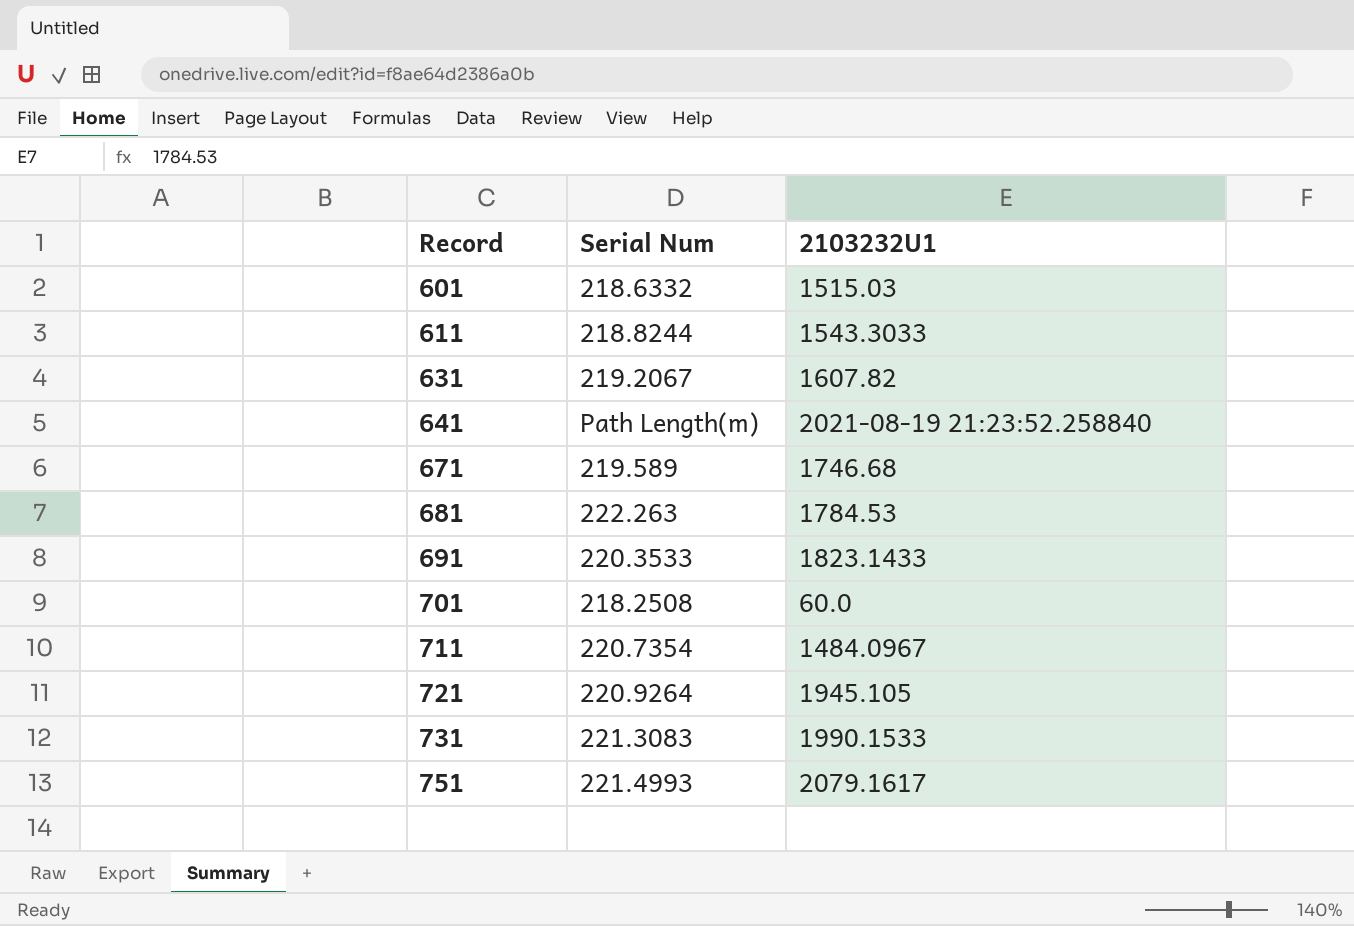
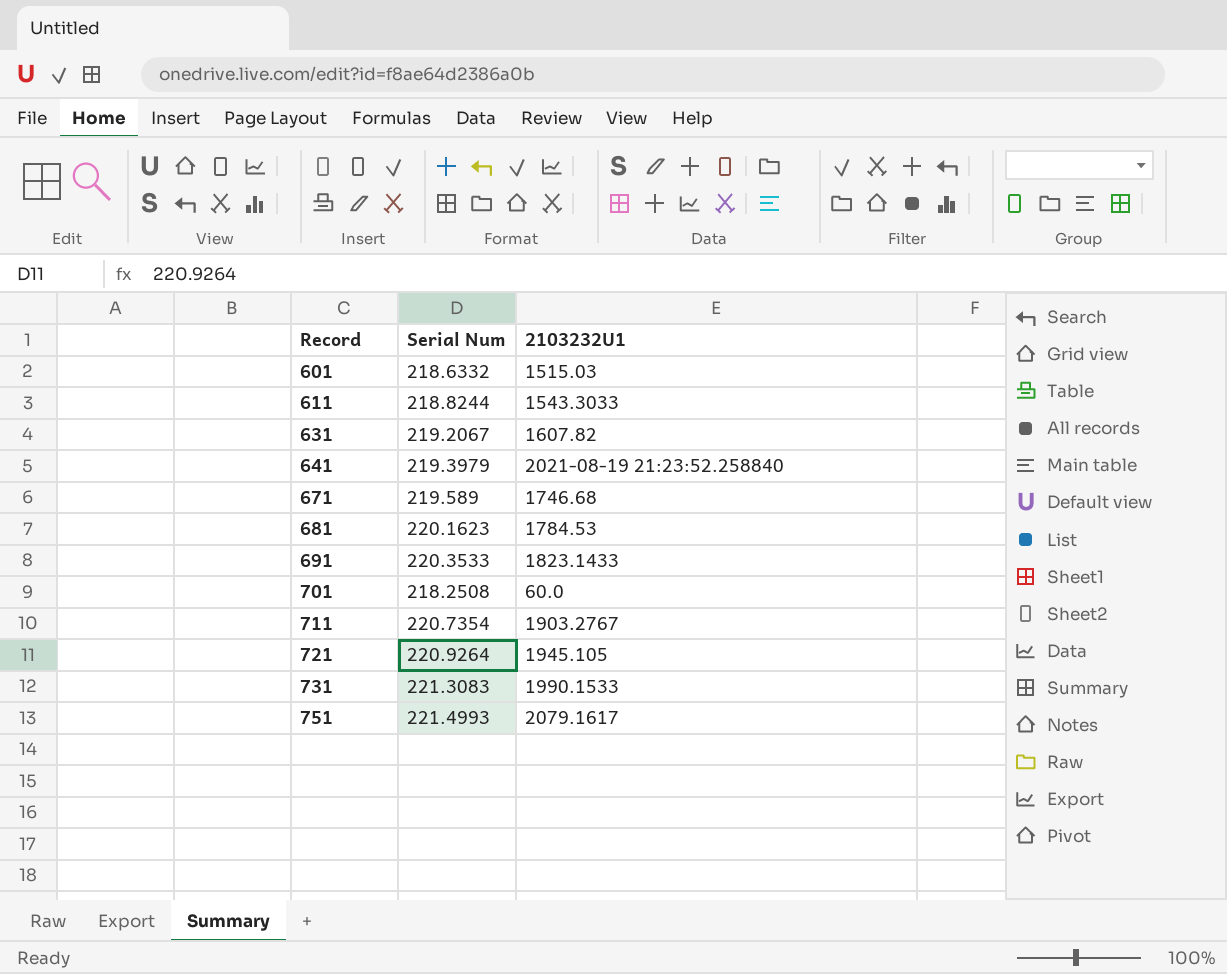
641 | Serial Num: Path Length(m) -> 219.3979
681 | Serial Num: 222.263 -> 220.1623
711 | 2103232U1: 1484.0967 -> 1903.2767

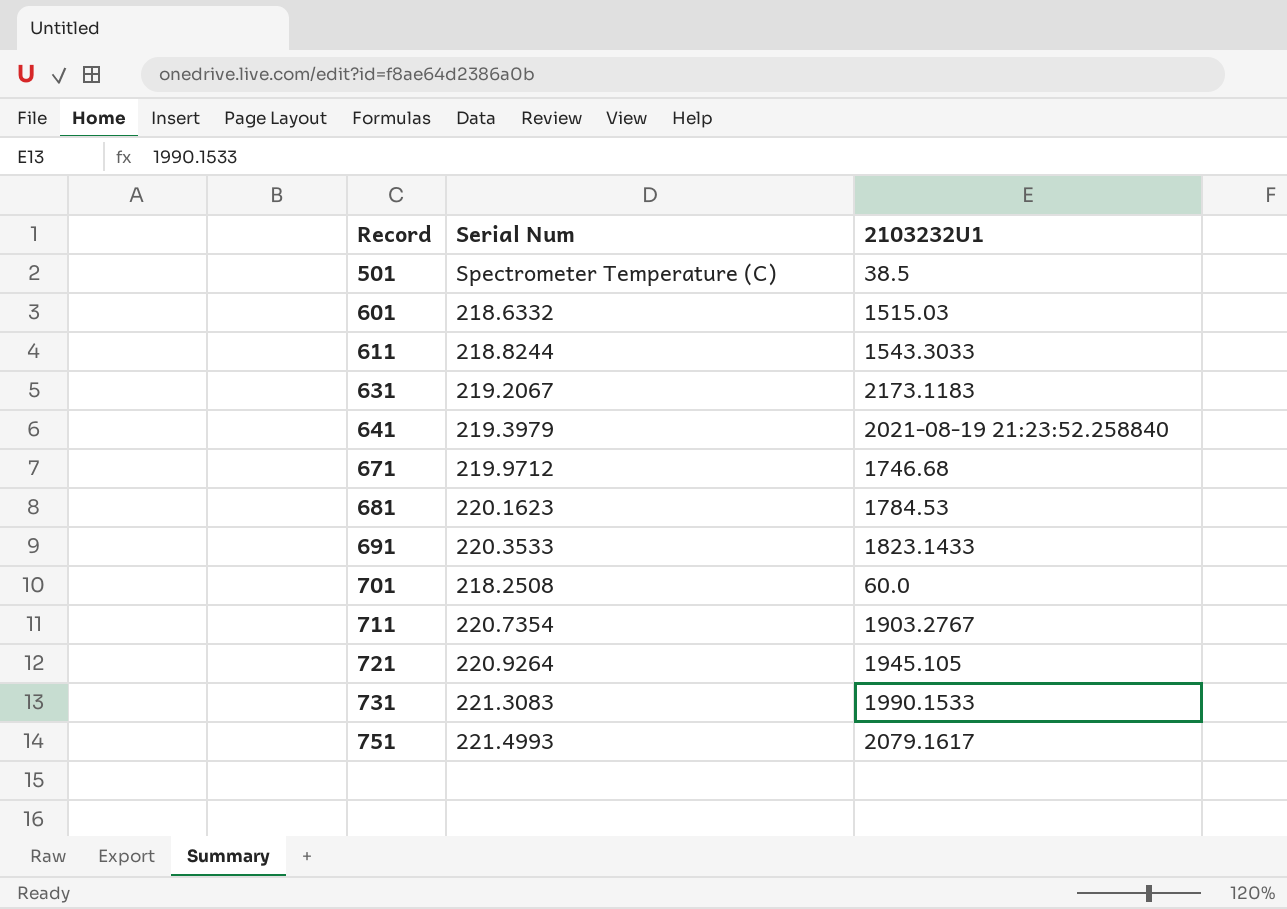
row 501: none -> Spectrometer Temperature (C) | 38.5
631 | 2103232U1: 1607.82 -> 2173.1183
671 | Serial Num: 219.589 -> 219.9712

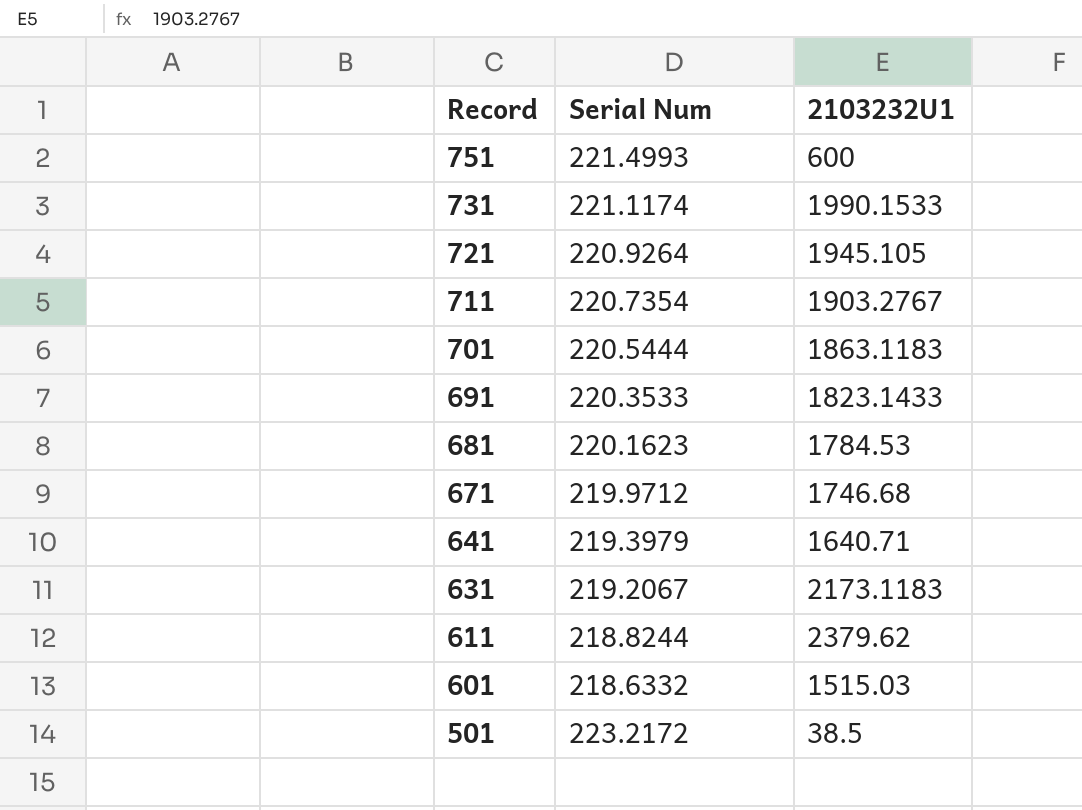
row order: Record ascending -> Record descending
751 | 2103232U1: 2079.1617 -> 600
731 | Serial Num: 221.3083 -> 221.1174
701 | Serial Num: 218.2508 -> 220.5444
701 | 2103232U1: 60.0 -> 1863.1183
641 | 2103232U1: 2021-08-19 21:23:52.258840 -> 1640.71
611 | 2103232U1: 1543.3033 -> 2379.62
501 | Serial Num: Spectrometer Temperature (C) -> 223.2172

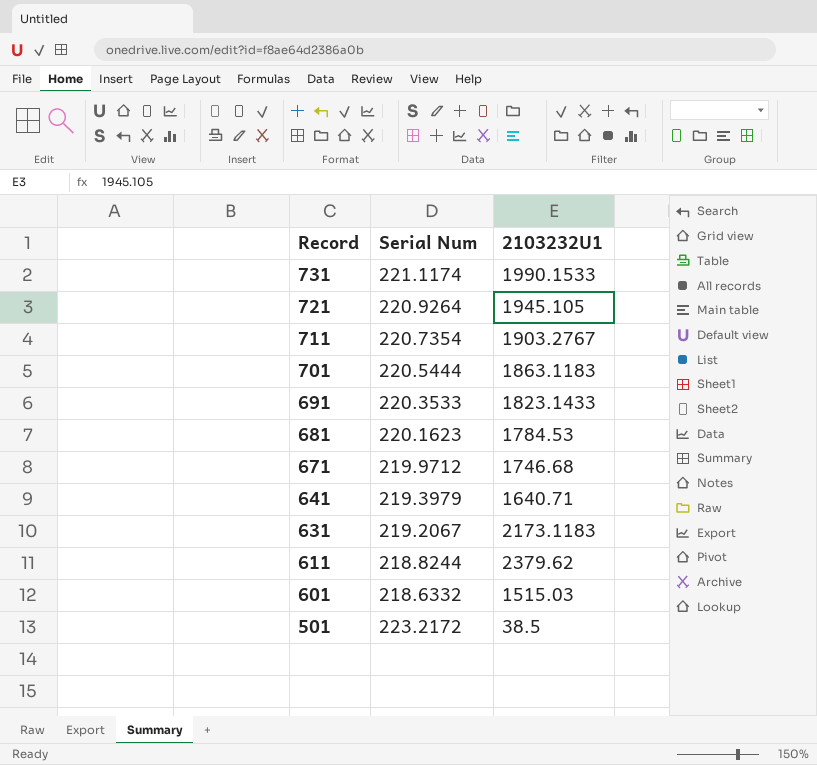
row 751: 221.4993 | 600 -> none

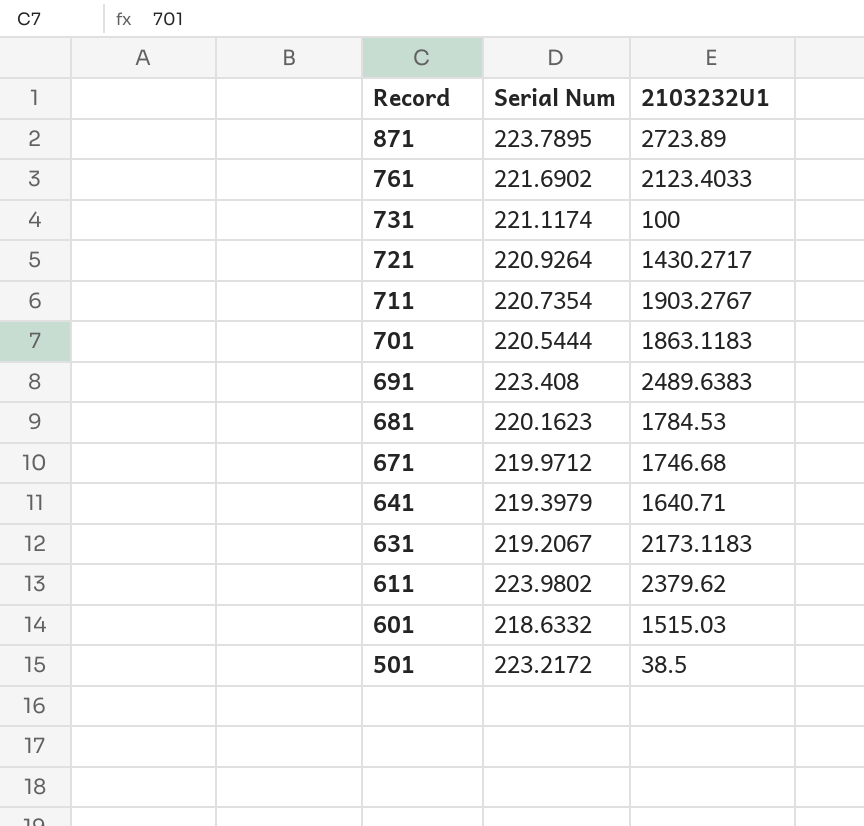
row 871: none -> 223.7895 | 2723.89
row 761: none -> 221.6902 | 2123.4033
731 | 2103232U1: 1990.1533 -> 100
721 | 2103232U1: 1945.105 -> 1430.2717
691 | Serial Num: 220.3533 -> 223.408
691 | 2103232U1: 1823.1433 -> 2489.6383
611 | Serial Num: 218.8244 -> 223.9802

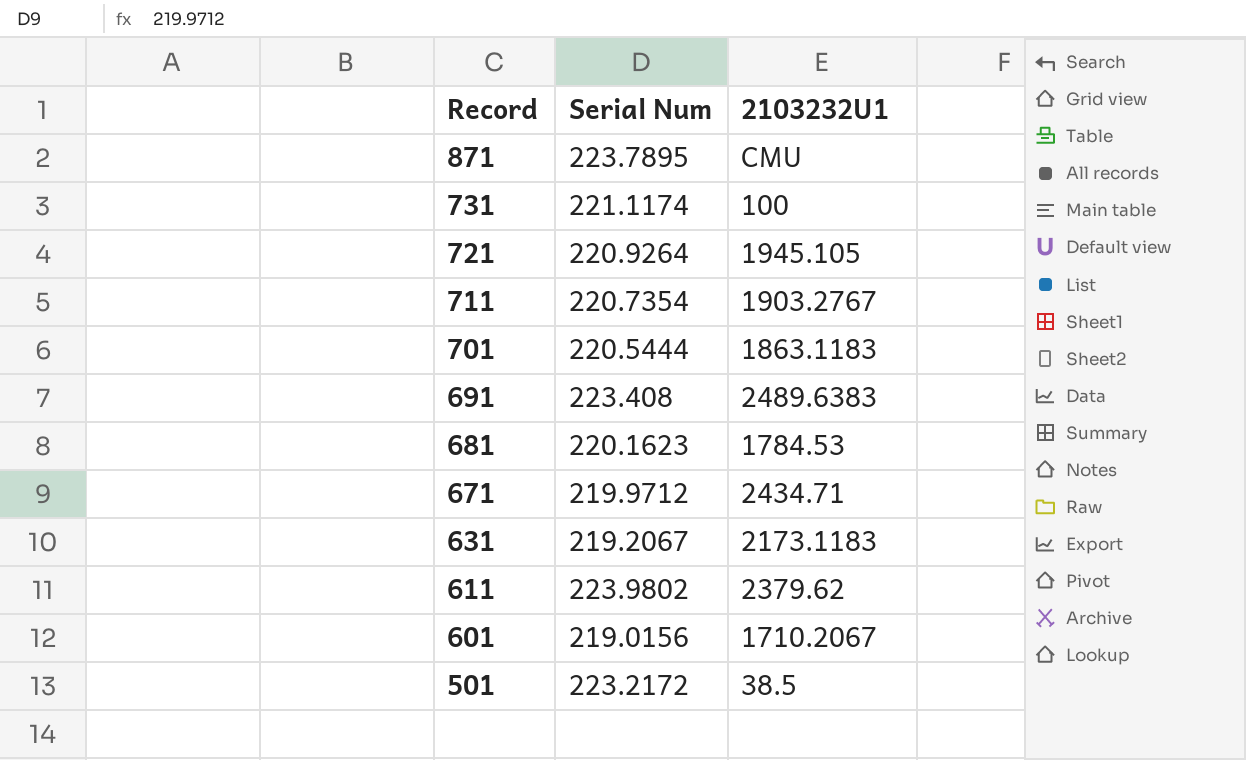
row 761: 221.6902 | 2123.4033 -> none
row 641: 219.3979 | 1640.71 -> none
871 | 2103232U1: 2723.89 -> CMU
721 | 2103232U1: 1430.2717 -> 1945.105
671 | 2103232U1: 1746.68 -> 2434.71
601 | Serial Num: 218.6332 -> 219.0156
601 | 2103232U1: 1515.03 -> 1710.2067

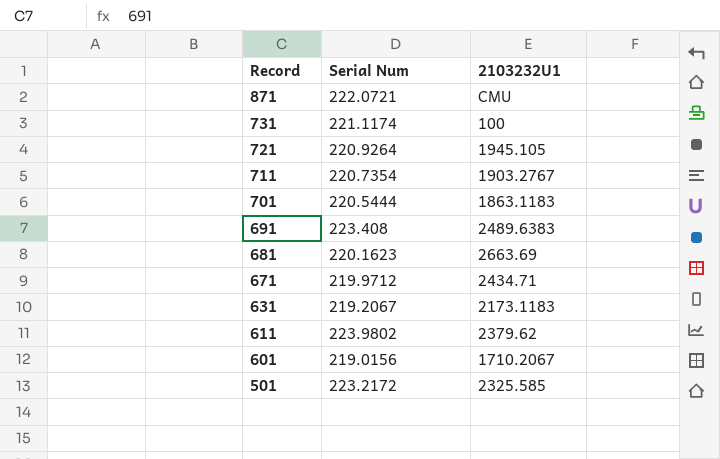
871 | Serial Num: 223.7895 -> 222.0721
681 | 2103232U1: 1784.53 -> 2663.69
501 | 2103232U1: 38.5 -> 2325.585

